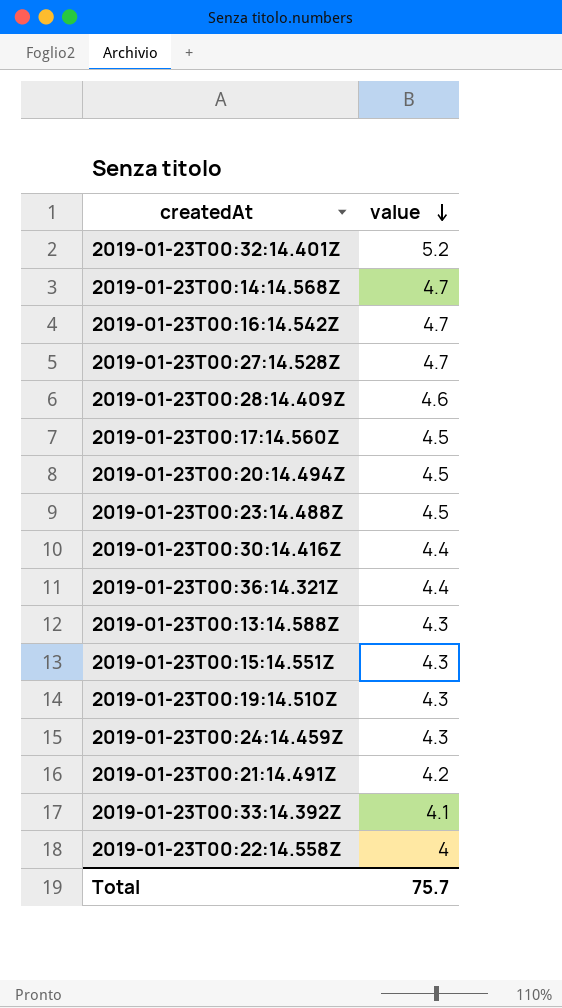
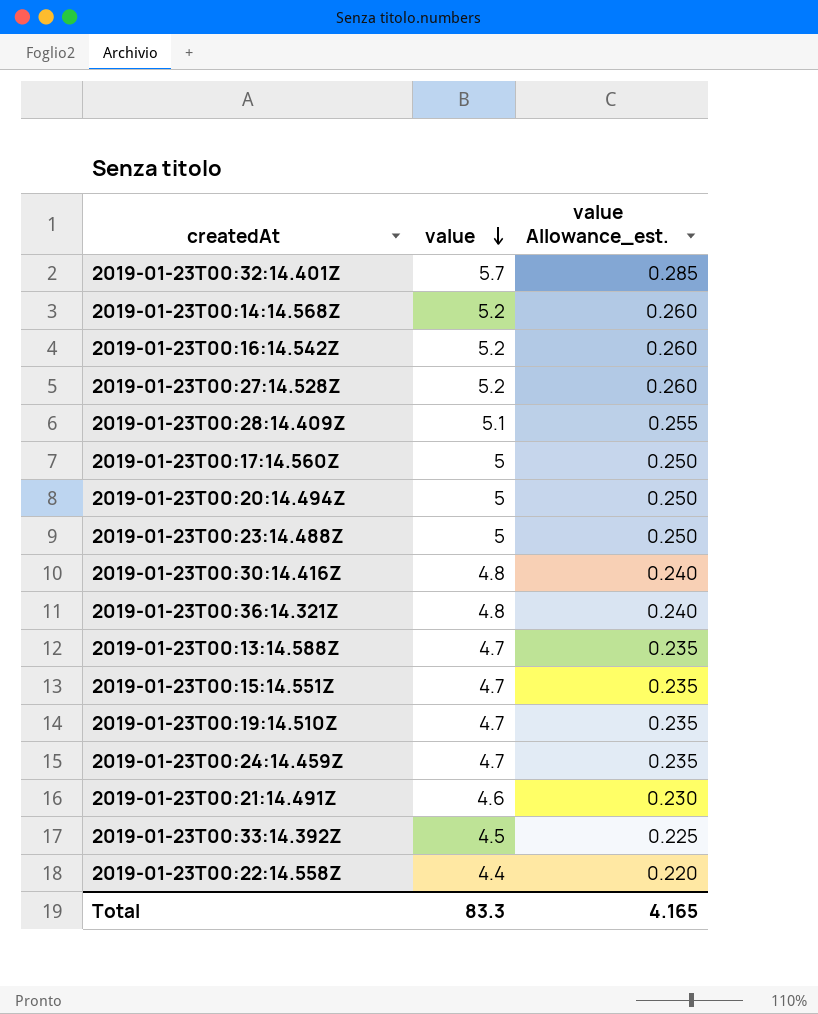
column value Allowance_est. | formula: none -> [value] * 0.05
2019-01-23T00:32:14.401Z | value: 5.2 -> 5.7
2019-01-23T00:14:14.568Z | value: 4.7 -> 5.2
2019-01-23T00:16:14.542Z | value: 4.7 -> 5.2
2019-01-23T00:27:14.528Z | value: 4.7 -> 5.2
2019-01-23T00:28:14.409Z | value: 4.6 -> 5.1
2019-01-23T00:17:14.560Z | value: 4.5 -> 5
2019-01-23T00:20:14.494Z | value: 4.5 -> 5
2019-01-23T00:23:14.488Z | value: 4.5 -> 5
2019-01-23T00:30:14.416Z | value: 4.4 -> 4.8
2019-01-23T00:36:14.321Z | value: 4.4 -> 4.8
2019-01-23T00:13:14.588Z | value: 4.3 -> 4.7
2019-01-23T00:15:14.551Z | value: 4.3 -> 4.7
2019-01-23T00:19:14.510Z | value: 4.3 -> 4.7
2019-01-23T00:24:14.459Z | value: 4.3 -> 4.7
2019-01-23T00:21:14.491Z | value: 4.2 -> 4.6
2019-01-23T00:33:14.392Z | value: 4.1 -> 4.5
2019-01-23T00:22:14.558Z | value: 4 -> 4.4
Total | value: 75.7 -> 83.3

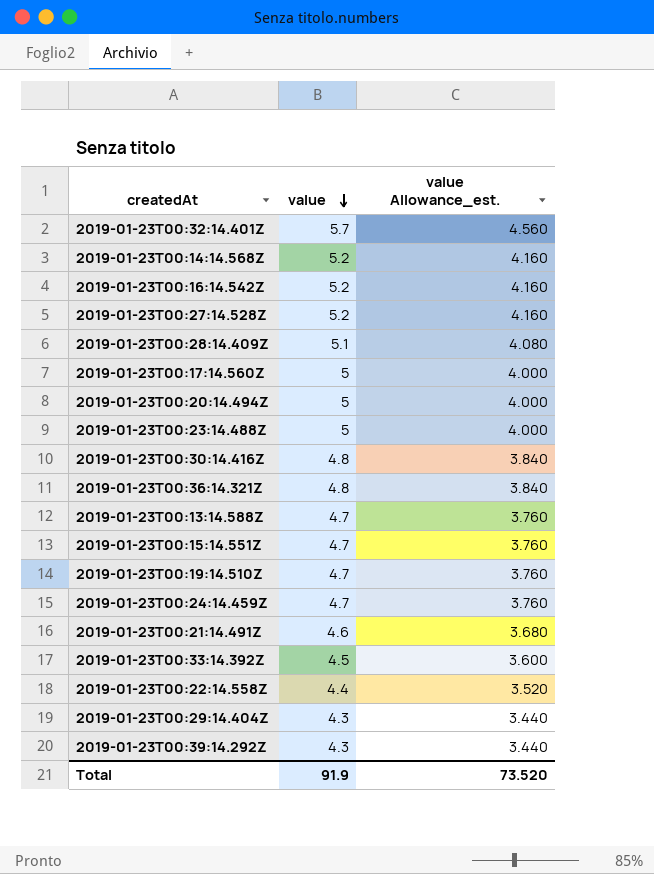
column value Allowance_est. | formula: [value] * 0.05 -> [value] * 0.8
row 2019-01-23T00:29:14.404Z: none -> 4.3 | 3.440
row 2019-01-23T00:39:14.292Z: none -> 4.3 | 3.440
Total | value: 83.3 -> 91.9
Total | value Allowance_est.: 4.165 -> 73.520

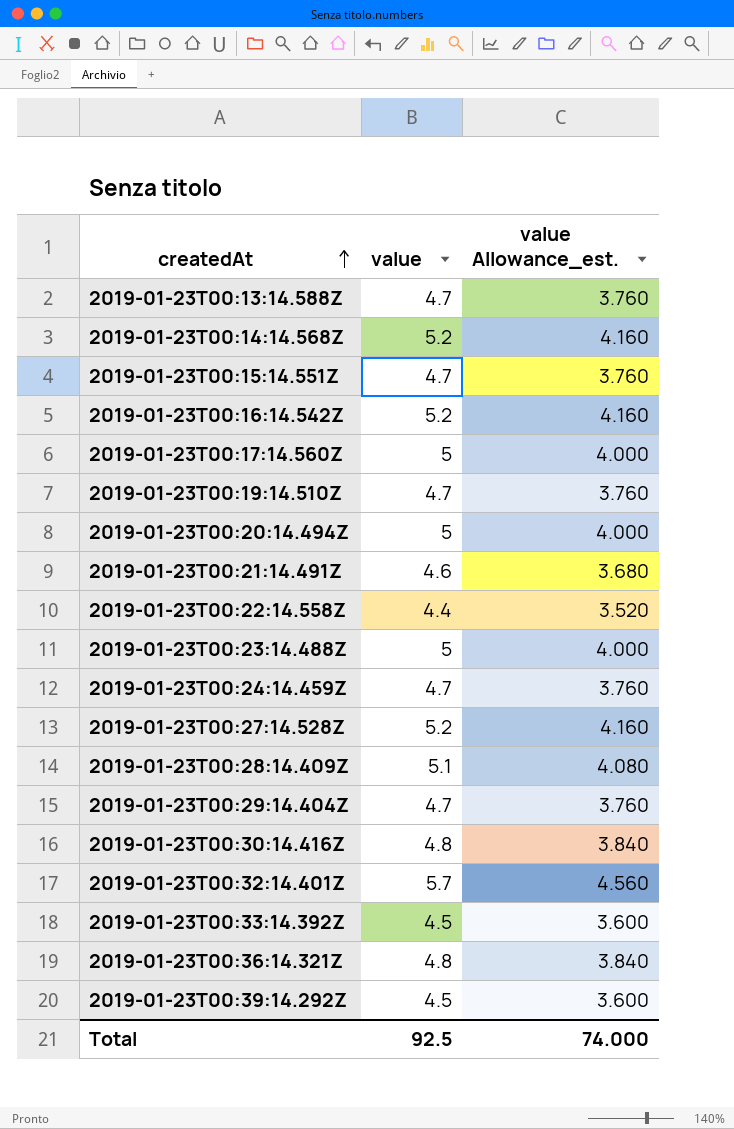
row order: value descending -> createdAt ascending
2019-01-23T00:29:14.404Z | value: 4.3 -> 4.7
2019-01-23T00:29:14.404Z | value Allowance_est.: 3.440 -> 3.760
2019-01-23T00:39:14.292Z | value: 4.3 -> 4.5
2019-01-23T00:39:14.292Z | value Allowance_est.: 3.440 -> 3.600
Total | value: 91.9 -> 92.5
Total | value Allowance_est.: 73.520 -> 74.000

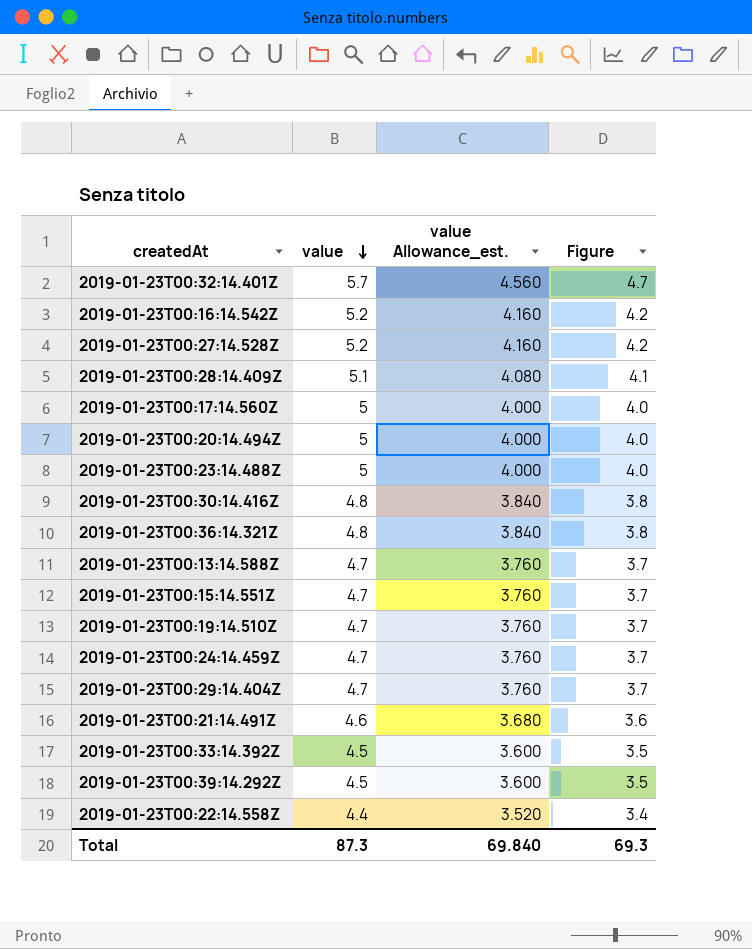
row order: createdAt ascending -> value descending
column Figure | formula: none -> [value] - 1
row 2019-01-23T00:14:14.568Z: 5.2 | 4.160 -> none
Total | value: 92.5 -> 87.3
Total | value Allowance_est.: 74.000 -> 69.840

